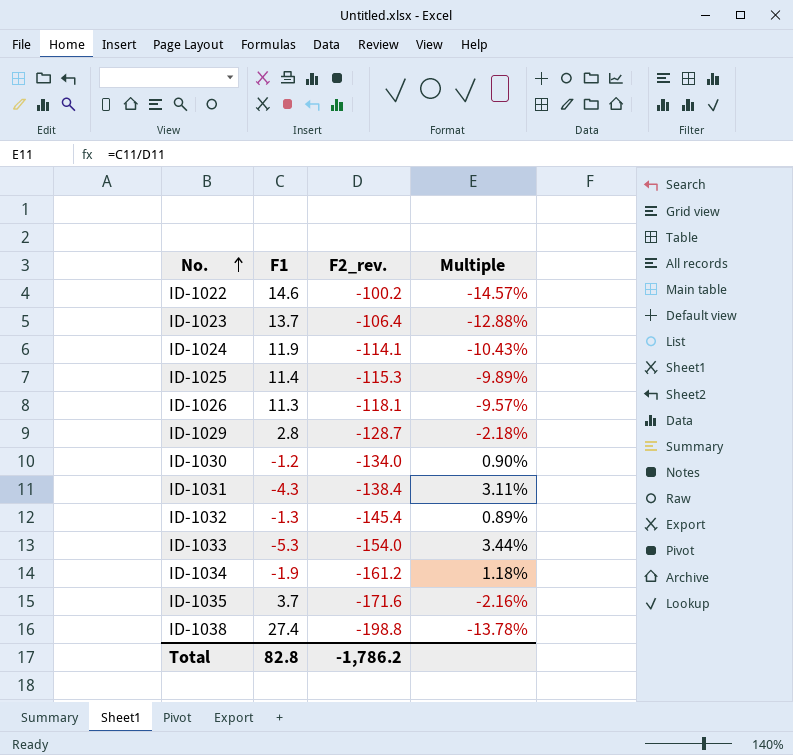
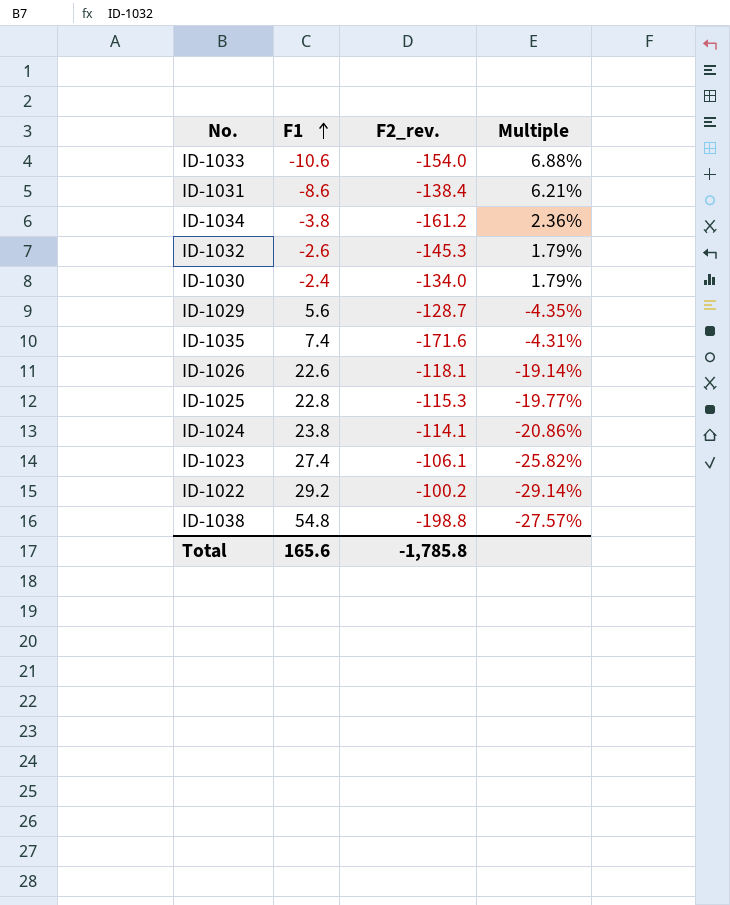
row order: No. ascending -> F1 ascending
ID-1033 | F1: -5.3 -> -10.6
ID-1033 | Multiple: 3.44% -> 6.88%
ID-1031 | F1: -4.3 -> -8.6
ID-1031 | Multiple: 3.11% -> 6.21%
ID-1034 | F1: -1.9 -> -3.8
ID-1034 | Multiple: 1.18% -> 2.36%
ID-1032 | F1: -1.3 -> -2.6
ID-1032 | F2_rev.: -145.4 -> -145.3
ID-1032 | Multiple: 0.89% -> 1.79%
ID-1030 | F1: -1.2 -> -2.4
ID-1030 | Multiple: 0.90% -> 1.79%
ID-1029 | F1: 2.8 -> 5.6
ID-1029 | Multiple: -2.18% -> -4.35%
ID-1035 | F1: 3.7 -> 7.4
ID-1035 | Multiple: -2.16% -> -4.31%
ID-1026 | F1: 11.3 -> 22.6
ID-1026 | Multiple: -9.57% -> -19.14%
ID-1025 | F1: 11.4 -> 22.8
ID-1025 | Multiple: -9.89% -> -19.77%
ID-1024 | F1: 11.9 -> 23.8
ID-1024 | Multiple: -10.43% -> -20.86%
ID-1023 | F1: 13.7 -> 27.4
ID-1023 | F2_rev.: -106.4 -> -106.1
ID-1023 | Multiple: -12.88% -> -25.82%
ID-1022 | F1: 14.6 -> 29.2
ID-1022 | Multiple: -14.57% -> -29.14%
ID-1038 | F1: 27.4 -> 54.8
ID-1038 | Multiple: -13.78% -> -27.57%
Total | F1: 82.8 -> 165.6
Total | F2_rev.: -1,786.2 -> -1,785.8

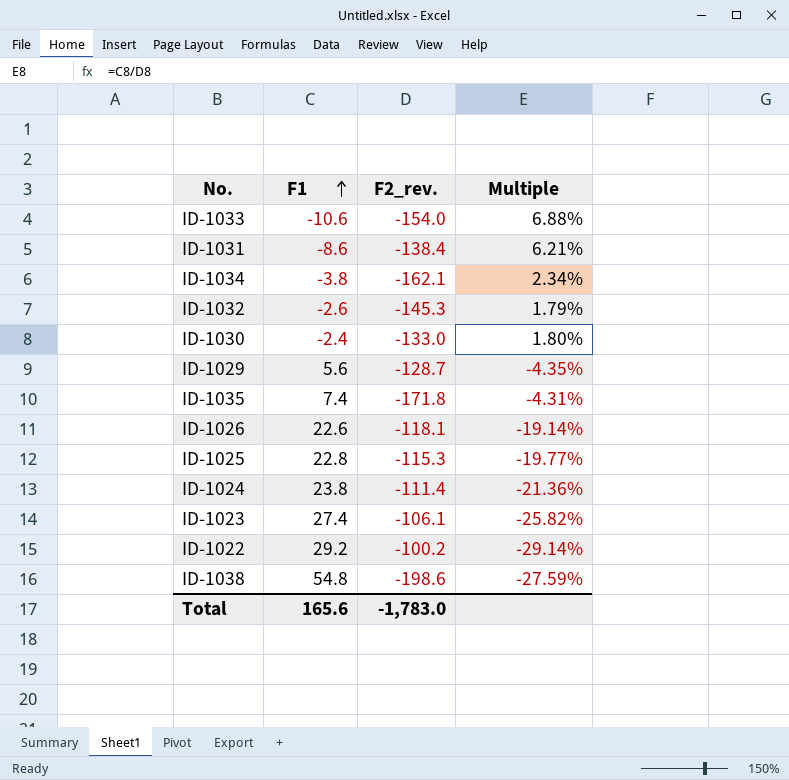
ID-1034 | F2_rev.: -161.2 -> -162.1
ID-1034 | Multiple: 2.36% -> 2.34%
ID-1030 | F2_rev.: -134.0 -> -133.0
ID-1030 | Multiple: 1.79% -> 1.80%
ID-1035 | F2_rev.: -171.6 -> -171.8
ID-1024 | F2_rev.: -114.1 -> -111.4
ID-1024 | Multiple: -20.86% -> -21.36%
ID-1038 | F2_rev.: -198.8 -> -198.6
ID-1038 | Multiple: -27.57% -> -27.59%
Total | F2_rev.: -1,785.8 -> -1,783.0

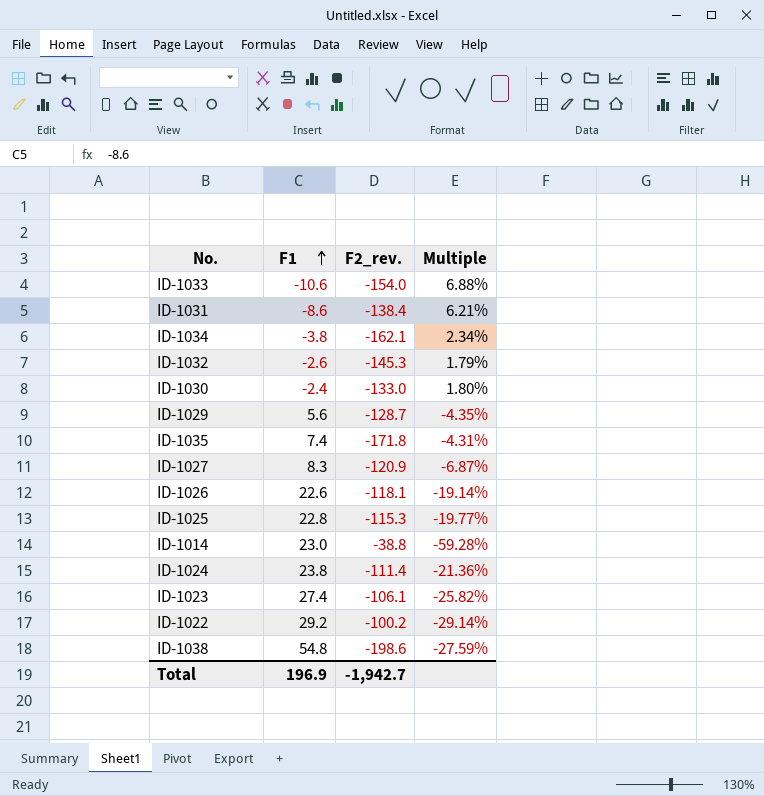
row ID-1027: none -> 8.3 | -120.9 | -6.87%
row ID-1014: none -> 23.0 | -38.8 | -59.28%
Total | F1: 165.6 -> 196.9
Total | F2_rev.: -1,783.0 -> -1,942.7

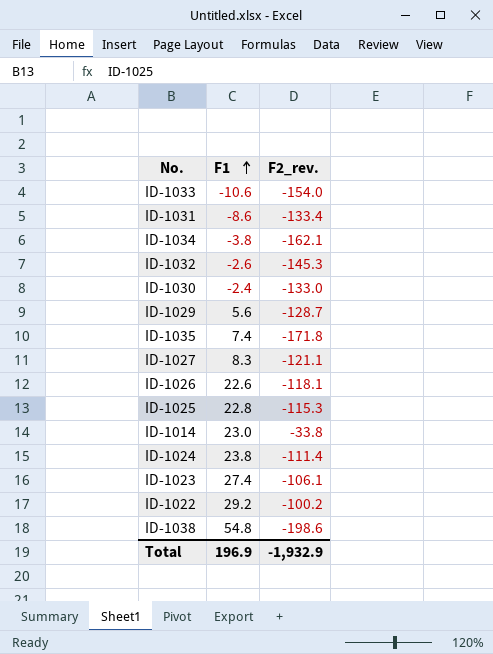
column Multiple | formula: [F1] / [F2_rev.] -> none
ID-1031 | F2_rev.: -138.4 -> -133.4
ID-1027 | F2_rev.: -120.9 -> -121.1
ID-1014 | F2_rev.: -38.8 -> -33.8
Total | F2_rev.: -1,942.7 -> -1,932.9

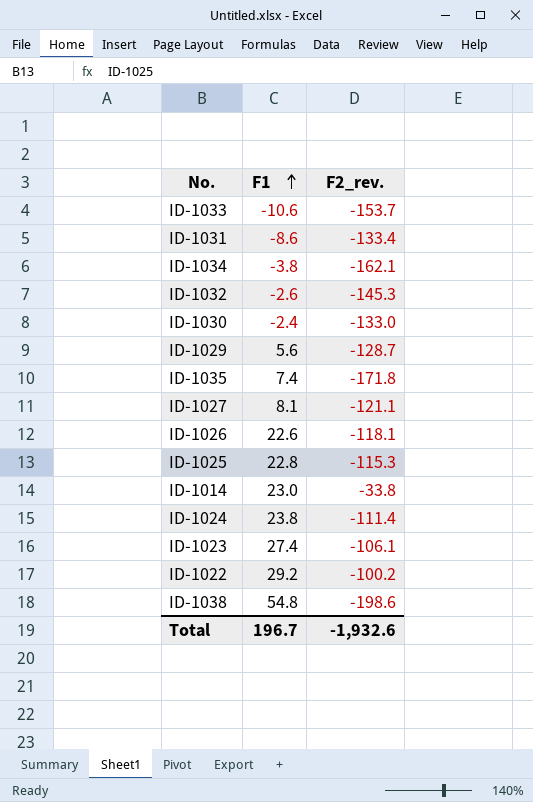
ID-1033 | F2_rev.: -154.0 -> -153.7
ID-1027 | F1: 8.3 -> 8.1
Total | F1: 196.9 -> 196.7
Total | F2_rev.: -1,932.9 -> -1,932.6

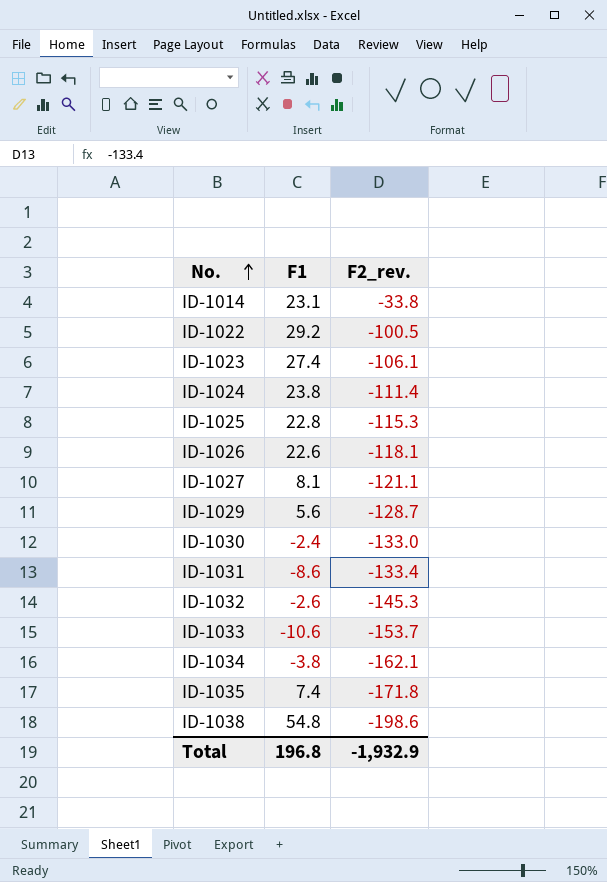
row order: F1 ascending -> No. ascending
ID-1014 | F1: 23.0 -> 23.1
ID-1022 | F2_rev.: -100.2 -> -100.5
Total | F1: 196.7 -> 196.8
Total | F2_rev.: -1,932.6 -> -1,932.9

